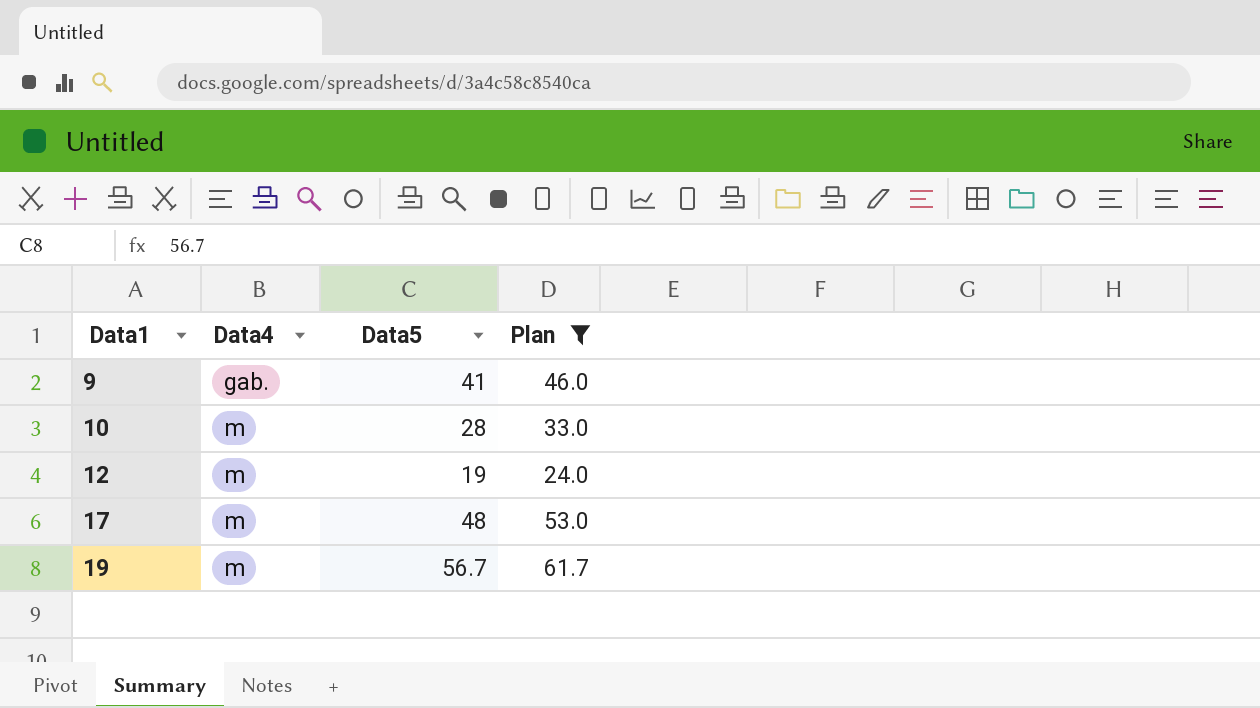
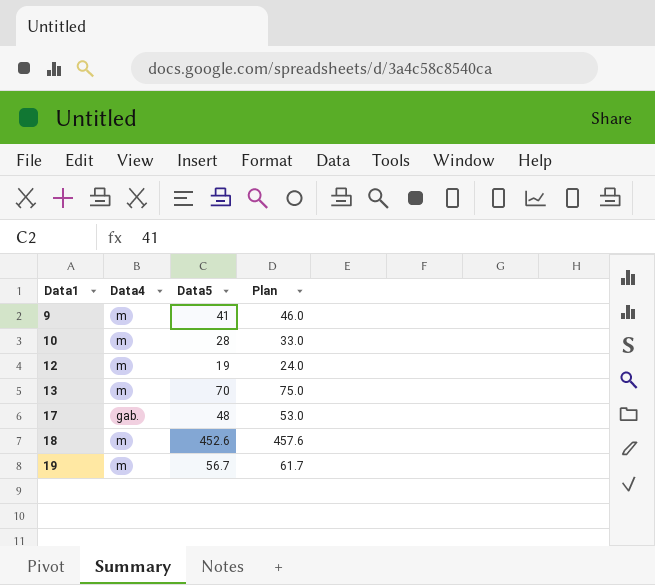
filter: Plan <= 61.7 -> none
9 | Data4: gab. -> m
17 | Data4: m -> gab.

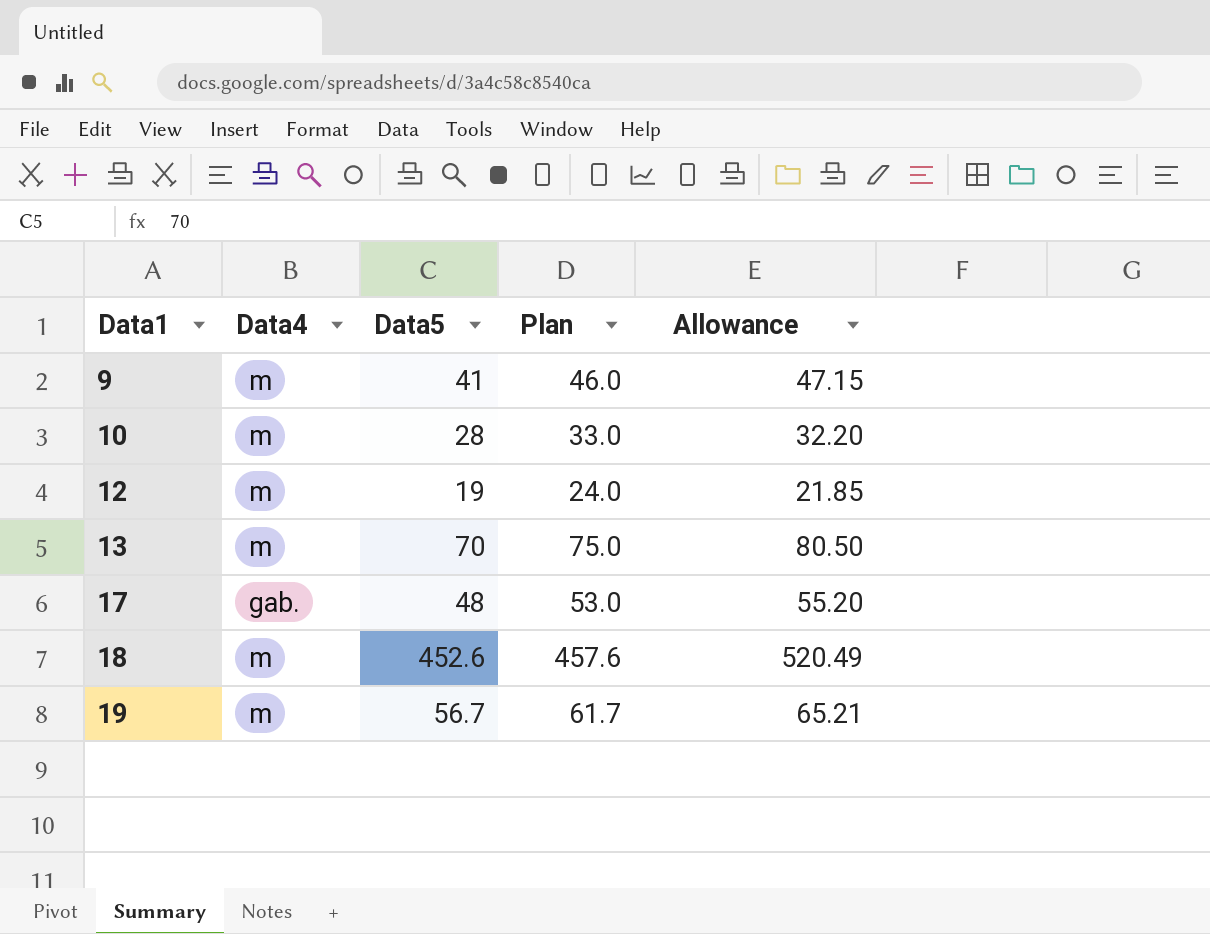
column Allowance | formula: none -> [Data5] * 1.15

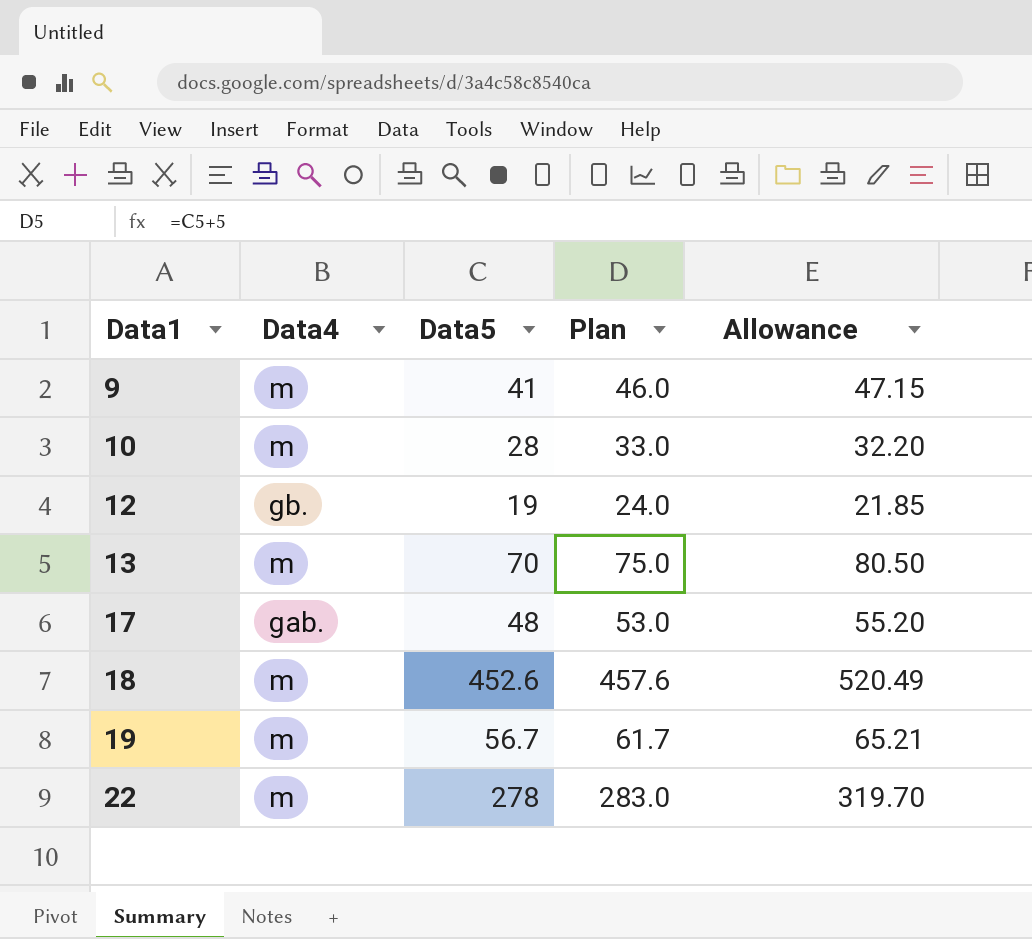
12 | Data4: m -> gb.
row 22: none -> m | 278 | 283.0 | 319.70

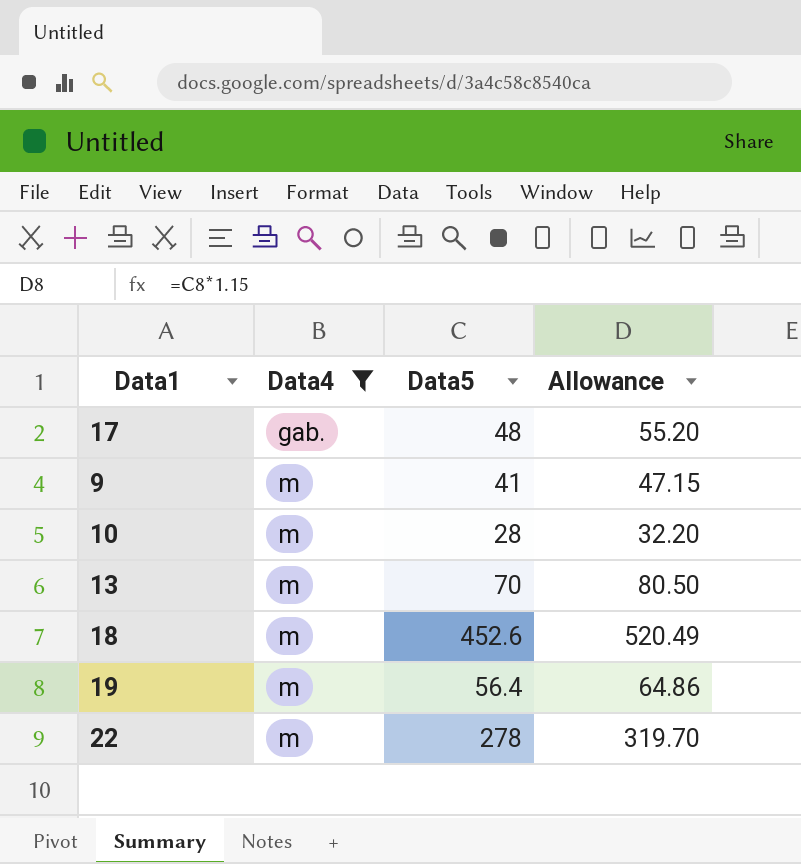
filter: none -> Data4 != gb.
row order: Data1 ascending -> Data4 ascending
column Plan | formula: [Data5] + 5 -> none
19 | Data5: 56.7 -> 56.4
19 | Allowance: 65.21 -> 64.86

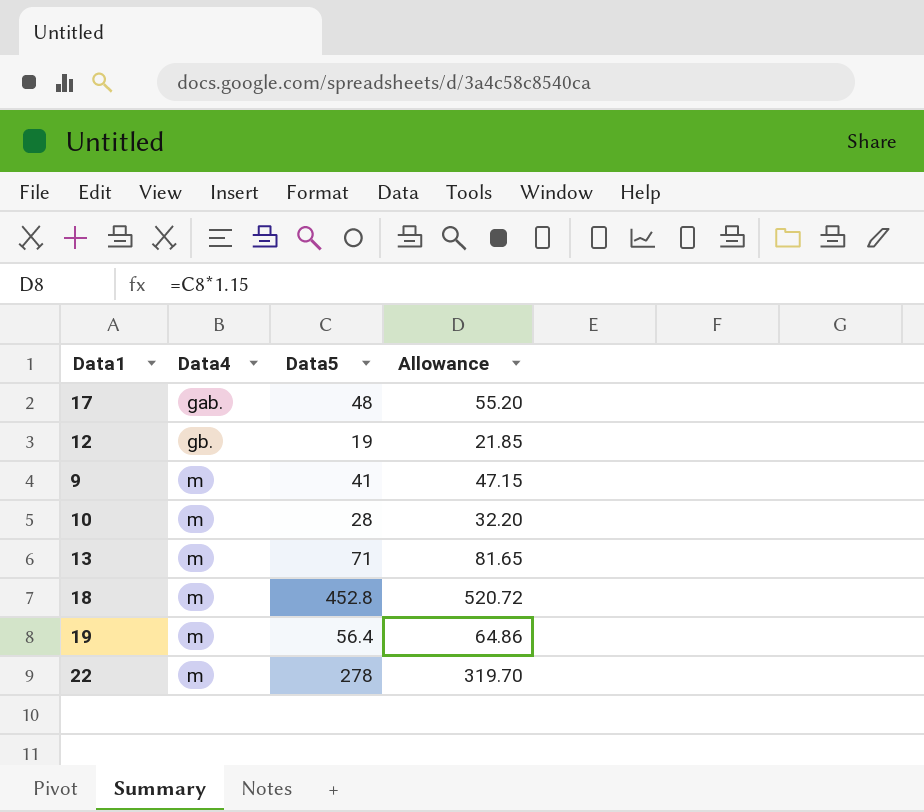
filter: Data4 != gb. -> none
13 | Data5: 70 -> 71
13 | Allowance: 80.50 -> 81.65
18 | Data5: 452.6 -> 452.8
18 | Allowance: 520.49 -> 520.72

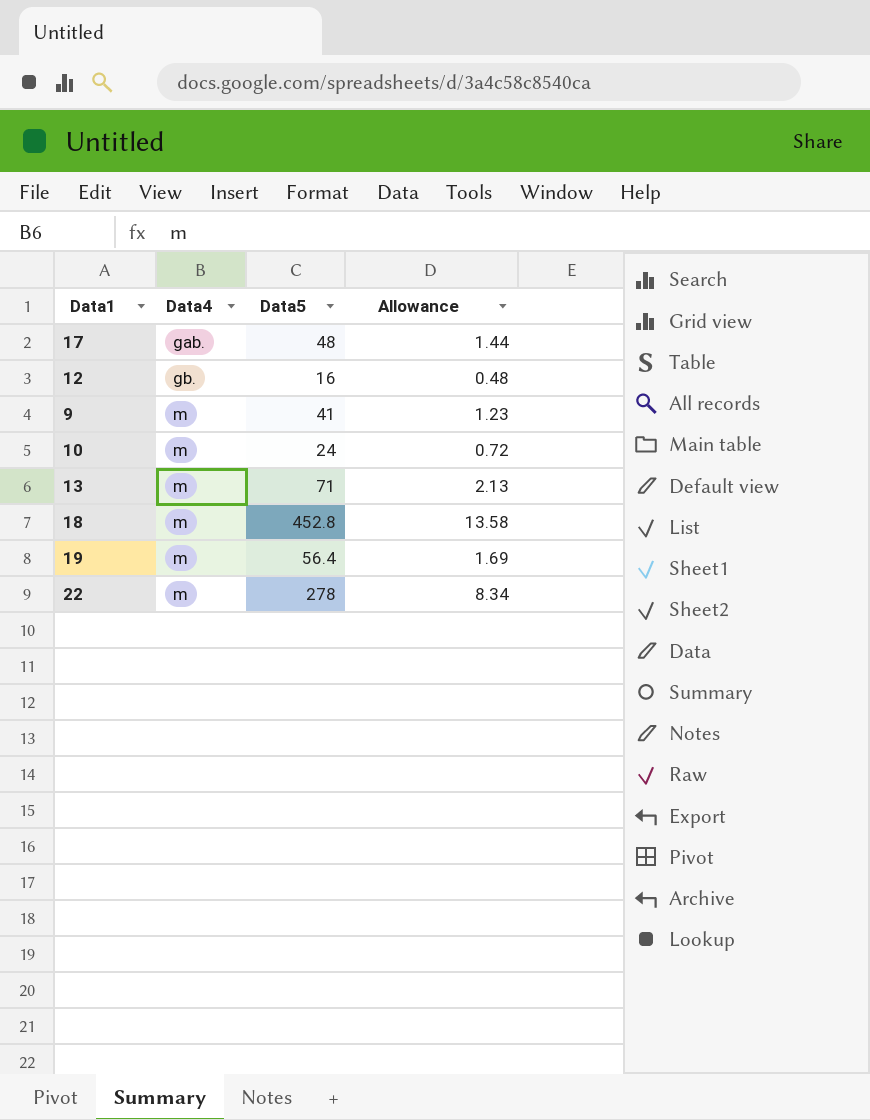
column Allowance | formula: [Data5] * 1.15 -> [Data5] * 0.03
12 | Data5: 19 -> 16
10 | Data5: 28 -> 24

